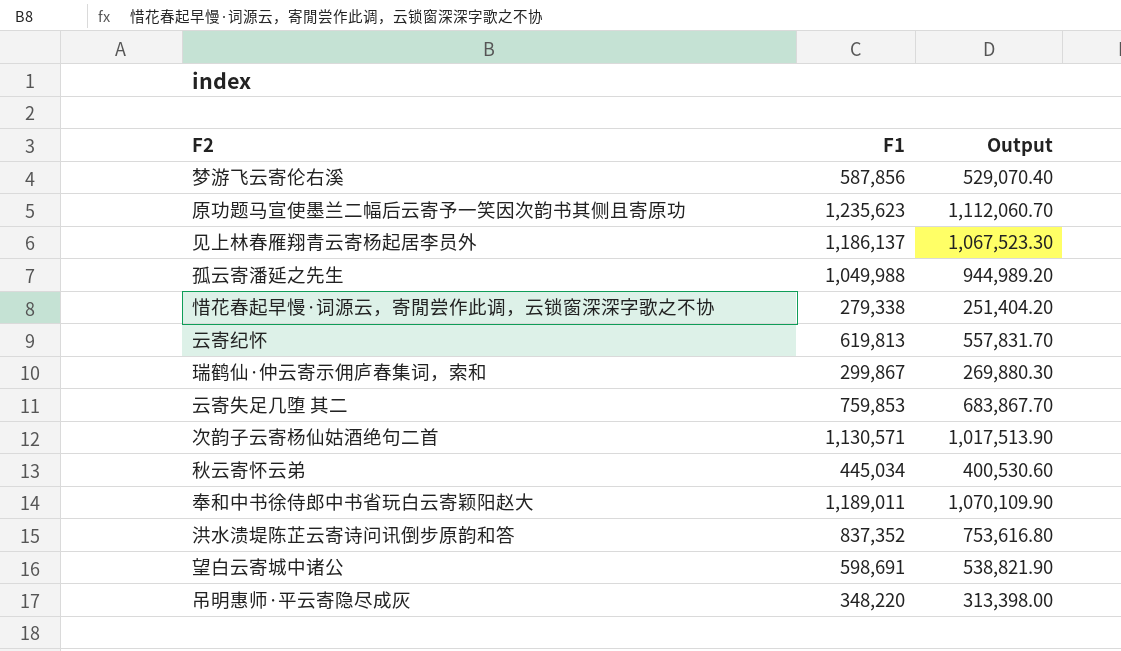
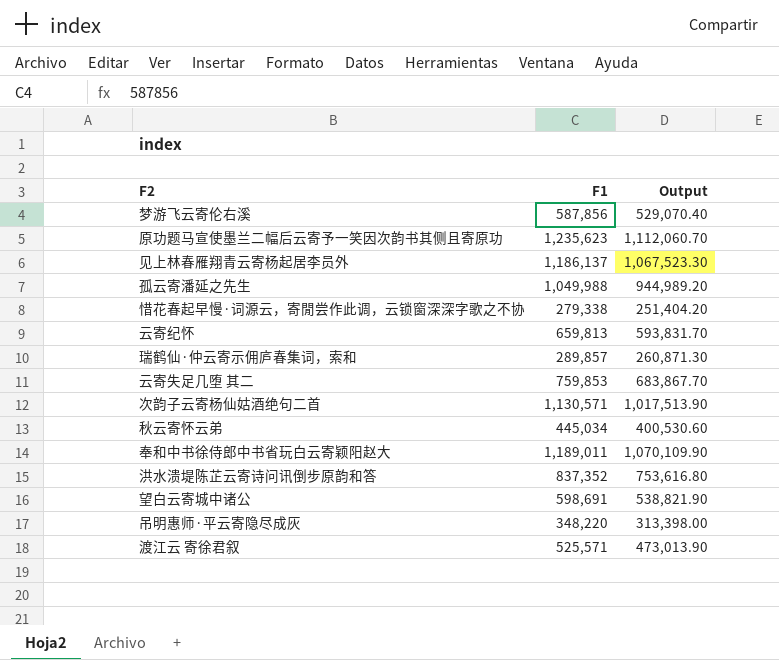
云寄纪怀 | F1: 619,813 -> 659,813
云寄纪怀 | Output: 557,831.70 -> 593,831.70
瑞鹤仙·仲云寄示佣庐春集词，索和 | F1: 299,867 -> 289,857
瑞鹤仙·仲云寄示佣庐春集词，索和 | Output: 269,880.30 -> 260,871.30
row 渡江云 寄徐君叙: none -> 525,571 | 473,013.90

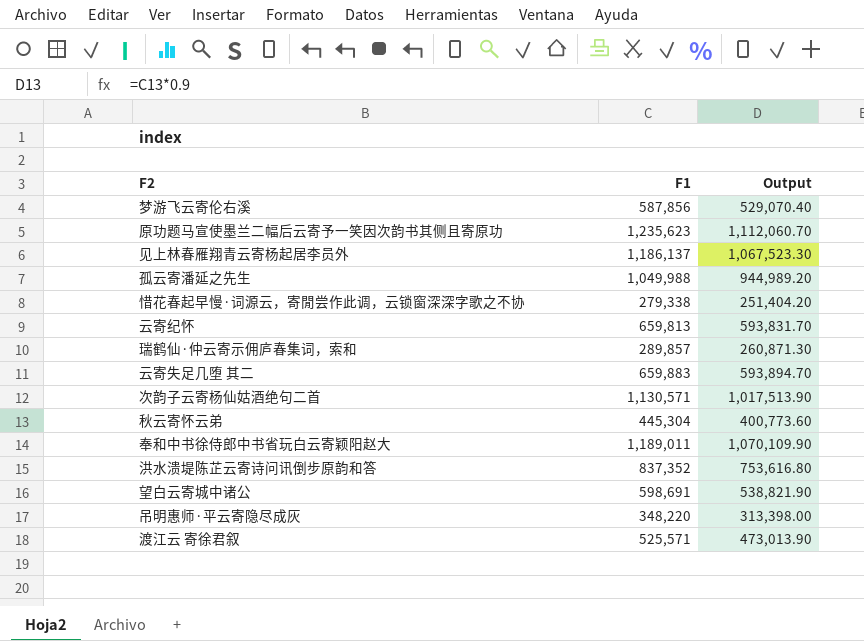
云寄失足几堕 其二 | F1: 759,853 -> 659,883
云寄失足几堕 其二 | Output: 683,867.70 -> 593,894.70
秋云寄怀云弟 | F1: 445,034 -> 445,304
秋云寄怀云弟 | Output: 400,530.60 -> 400,773.60

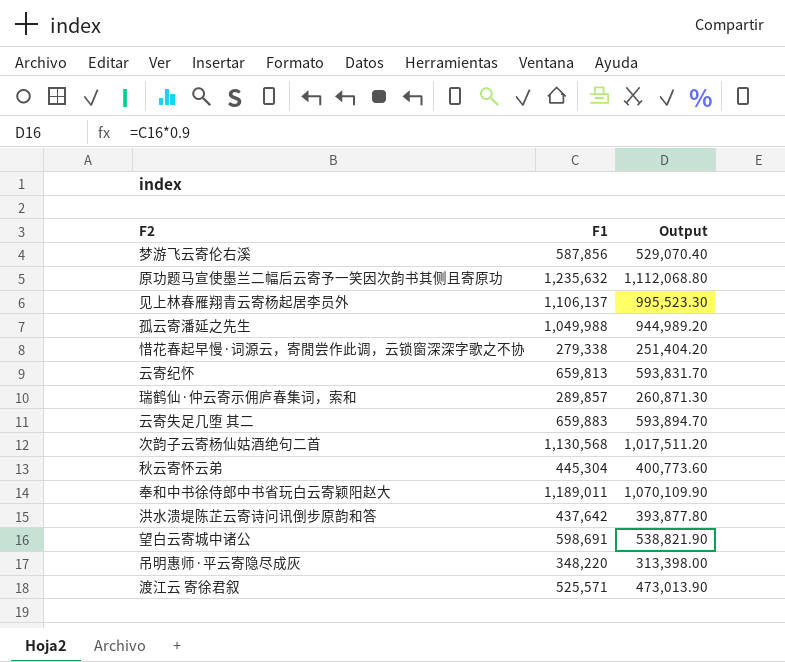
原功题马宣使墨兰二幅后云寄予一笑因次韵书其侧且寄原功 | F1: 1,235,623 -> 1,235,632
原功题马宣使墨兰二幅后云寄予一笑因次韵书其侧且寄原功 | Output: 1,112,060.70 -> 1,112,068.80
见上林春雁翔青云寄杨起居李员外 | F1: 1,186,137 -> 1,106,137
见上林春雁翔青云寄杨起居李员外 | Output: 1,067,523.30 -> 995,523.30
次韵子云寄杨仙姑酒绝句二首 | F1: 1,130,571 -> 1,130,568
次韵子云寄杨仙姑酒绝句二首 | Output: 1,017,513.90 -> 1,017,511.20
洪水溃堤陈芷云寄诗问讯倒步原韵和答 | F1: 837,352 -> 437,642
洪水溃堤陈芷云寄诗问讯倒步原韵和答 | Output: 753,616.80 -> 393,877.80

